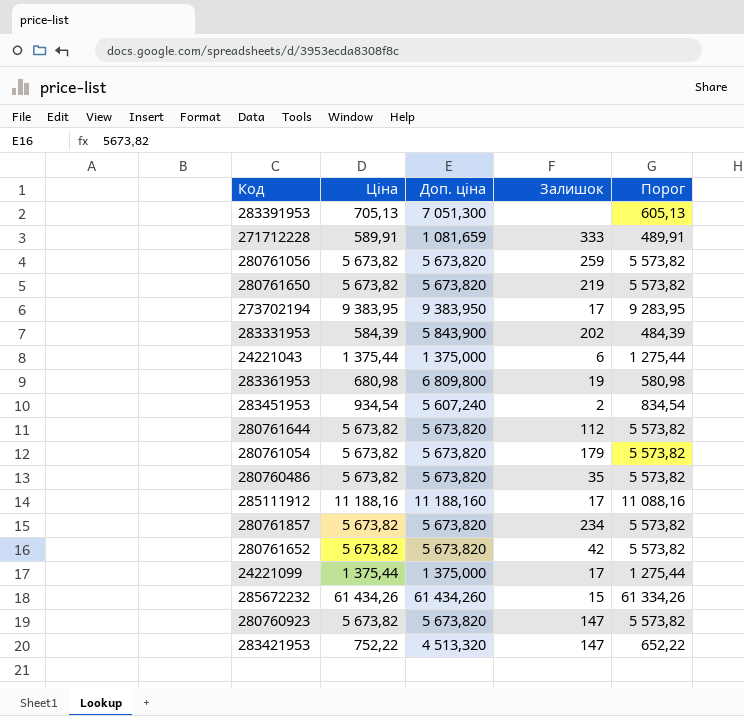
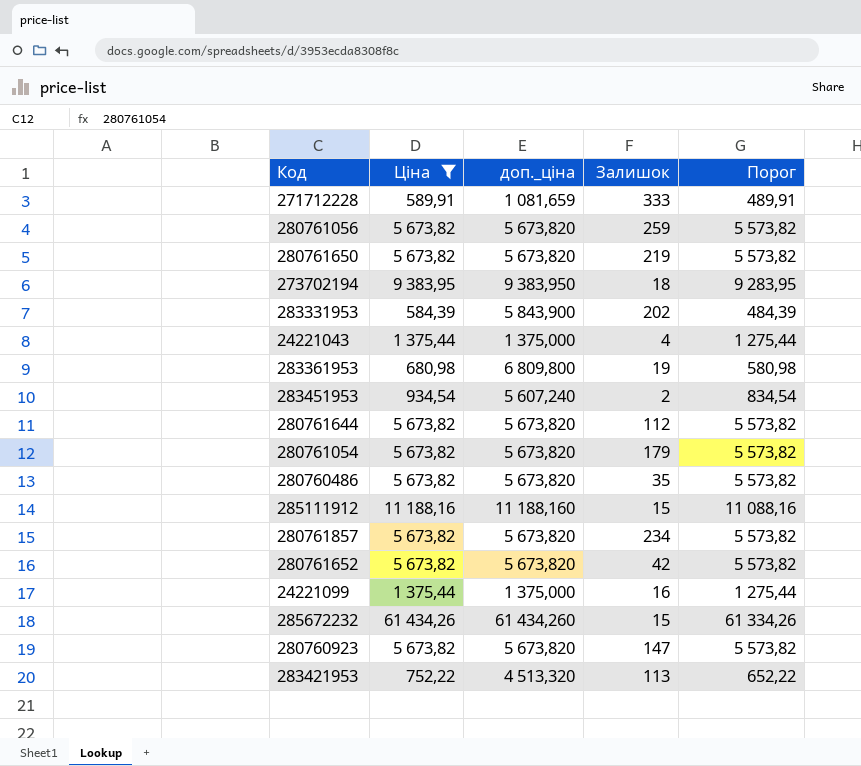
filter: none -> Ціна != 705,13
column name: Доп. ціна -> доп._ціна
273702194 | Залишок: 17 -> 18
24221043 | Залишок: 6 -> 4
285111912 | Залишок: 17 -> 15
24221099 | Залишок: 17 -> 16
283421953 | Залишок: 147 -> 113

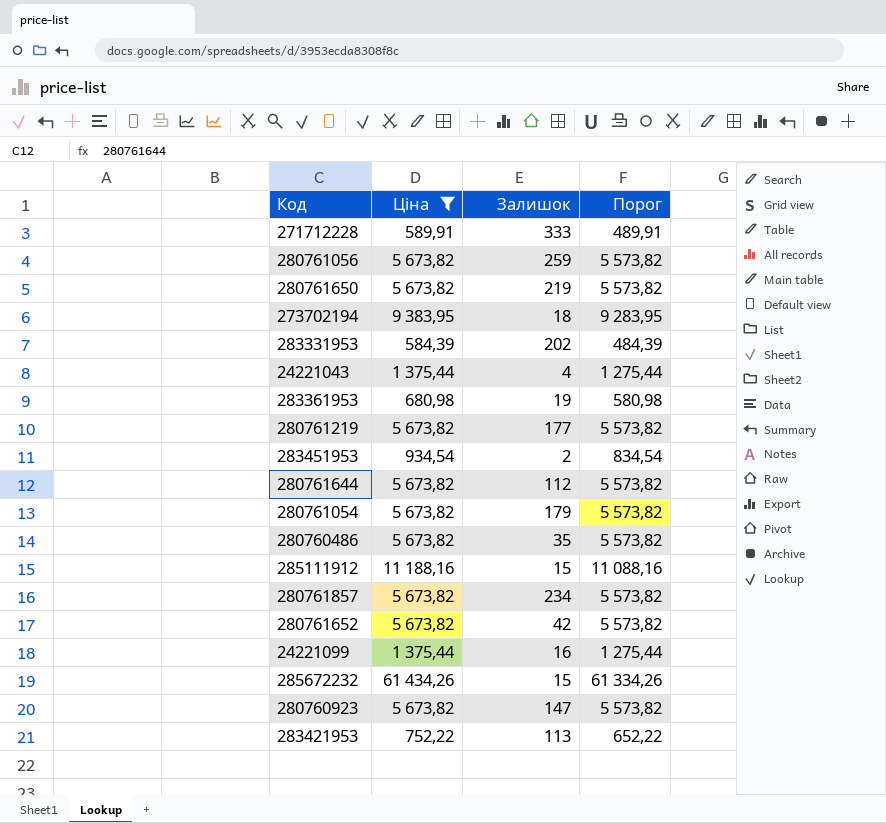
column доп._ціна | position: 3 -> none
row 280761219: none -> 5 673,82 | 177 | 5 573,82

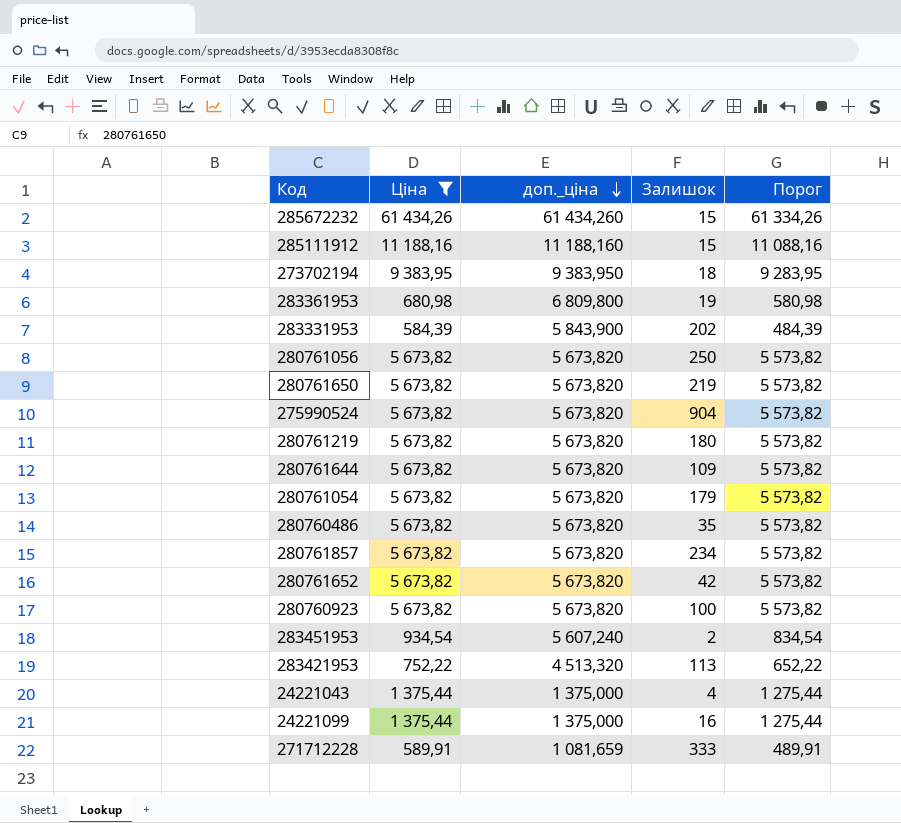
row order: none -> доп._ціна descending
column доп._ціна | position: none -> 3
280761056 | Залишок: 259 -> 250
row 275990524: none -> 5 673,82 | 5 673,820 | 904 | 5 573,82
280761219 | Залишок: 177 -> 180
280761644 | Залишок: 112 -> 109
280760923 | Залишок: 147 -> 100

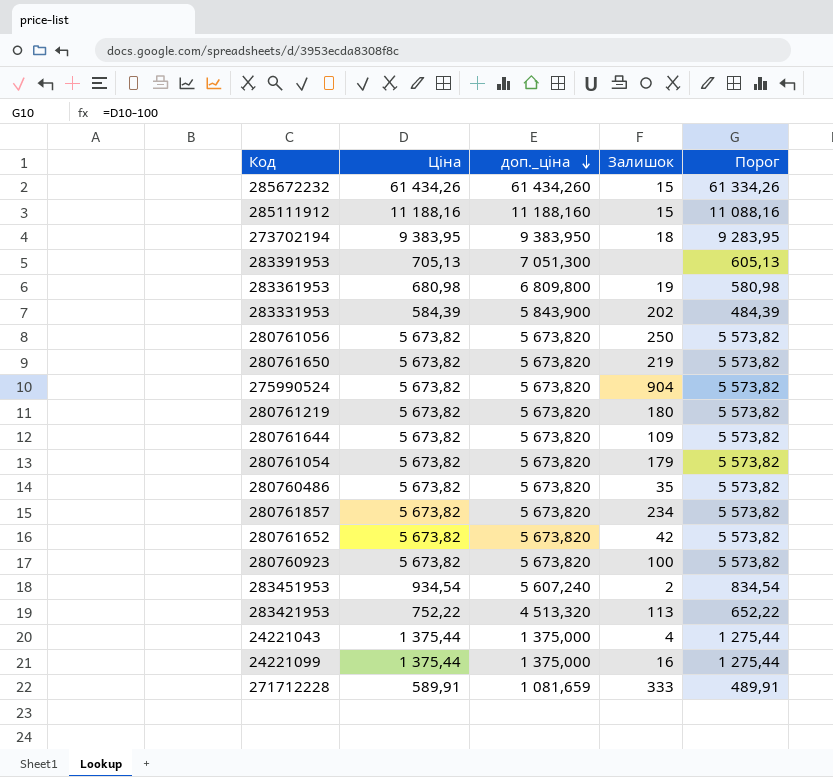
filter: Ціна != 705,13 -> none

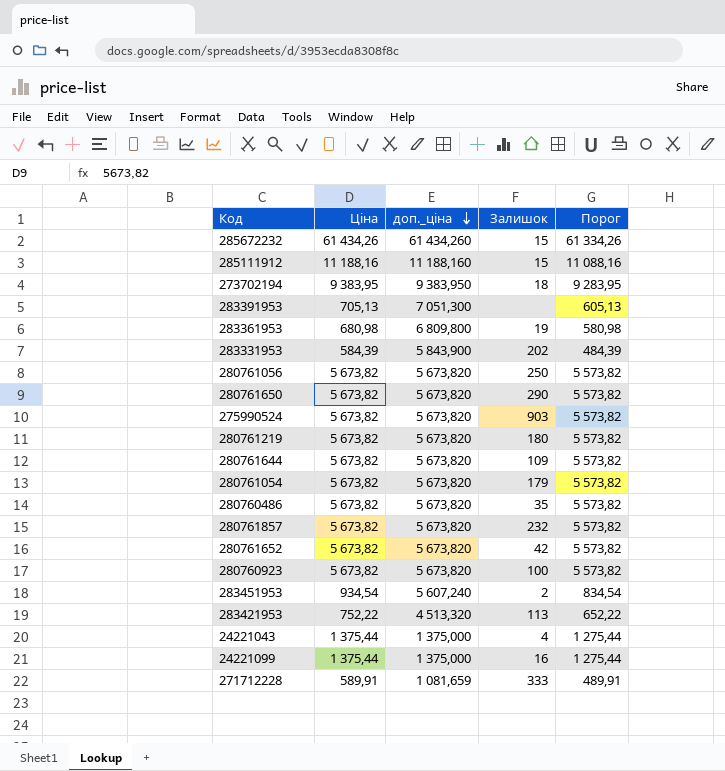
280761650 | Залишок: 219 -> 290
275990524 | Залишок: 904 -> 903
280761857 | Залишок: 234 -> 232

